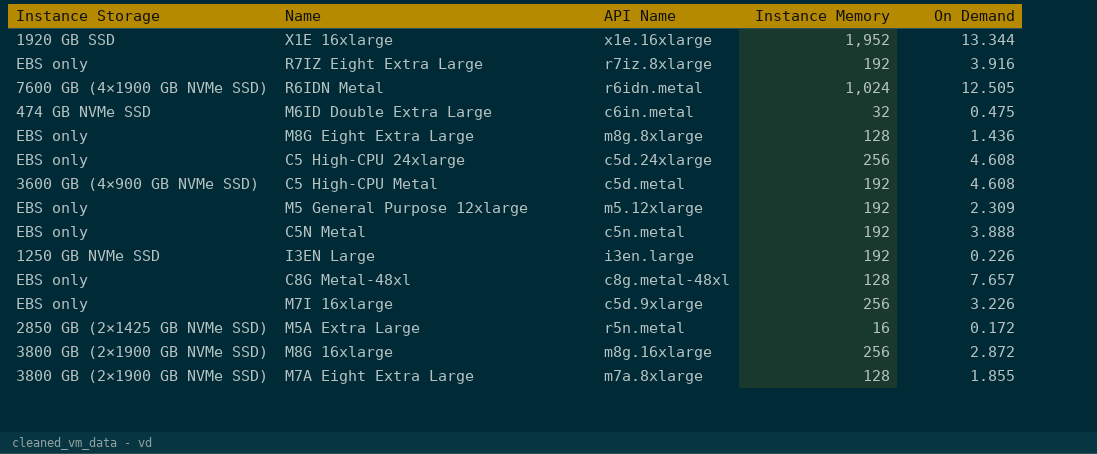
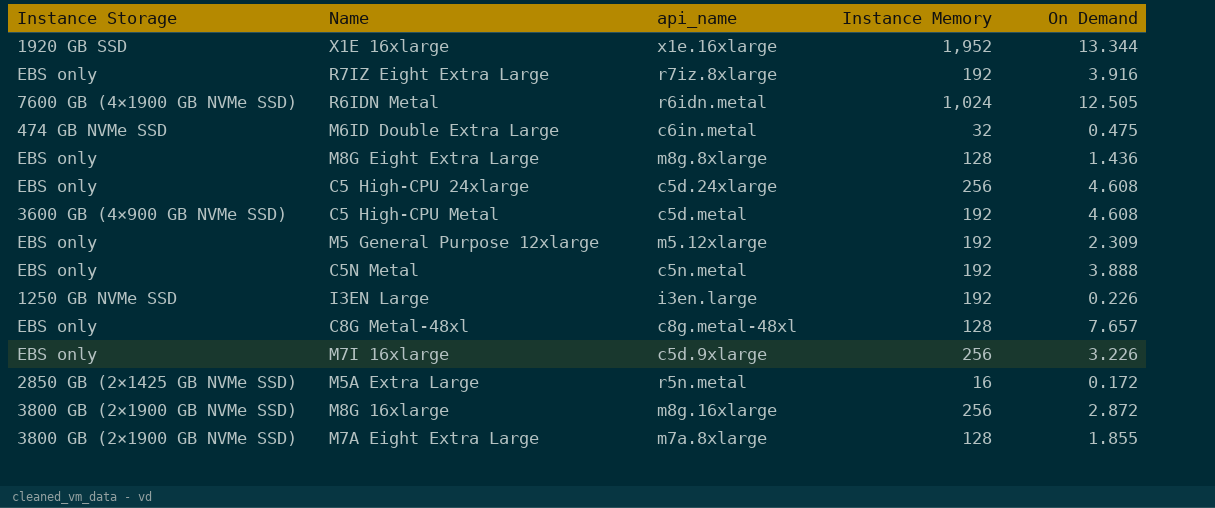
column name: API Name -> api_name

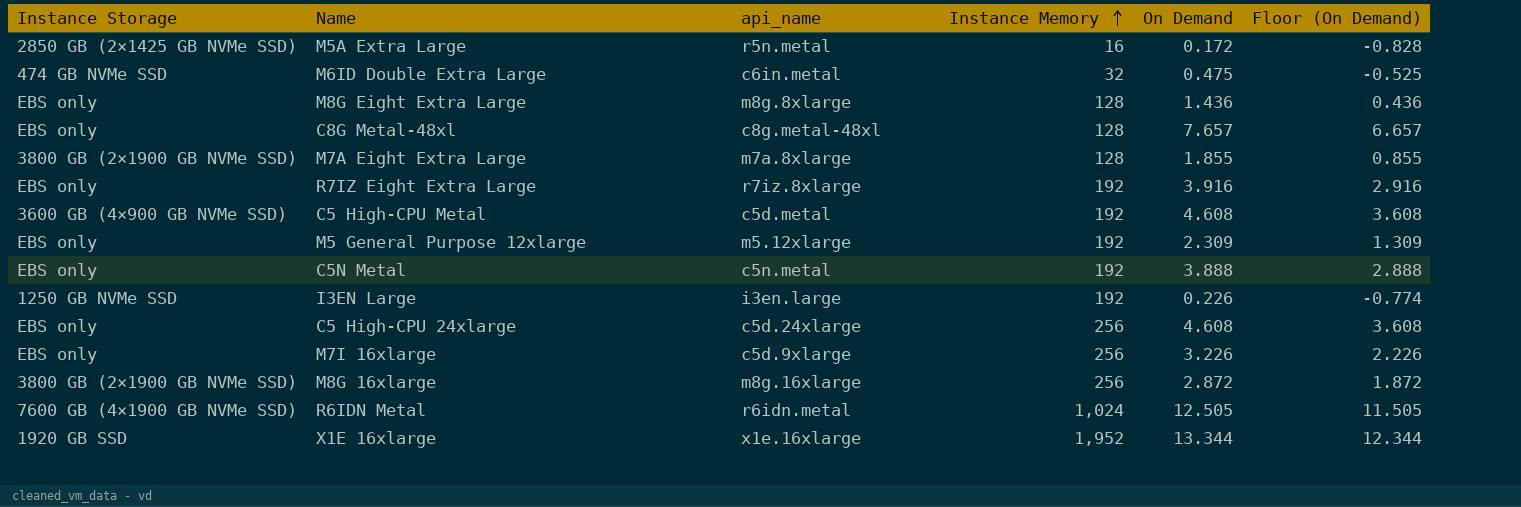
row order: none -> Instance Memory ascending
column Floor (On Demand) | formula: none -> [On Demand] - 1

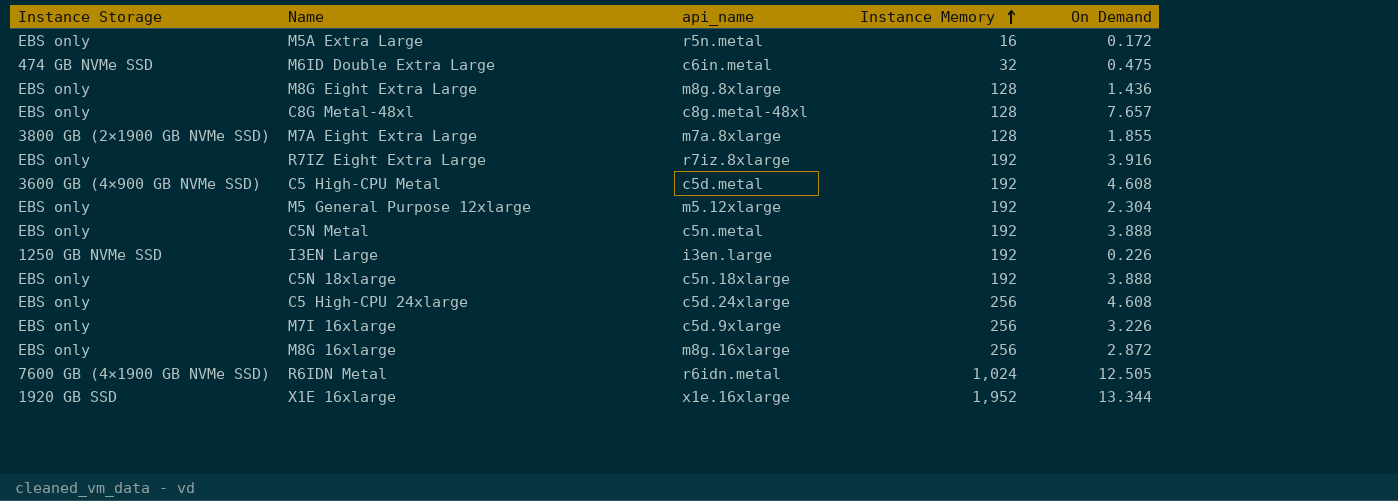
column Floor (On Demand) | formula: [On Demand] - 1 -> none
M5A Extra Large | Instance Storage: 2850 GB (2×1425 GB NVMe SSD) -> EBS only
M5 General Purpose 12xlarge | On Demand: 2.309 -> 2.304
row C5N 18xlarge: none -> EBS only | c5n.18xlarge | 192 | 3.888
M8G 16xlarge | Instance Storage: 3800 GB (2×1900 GB NVMe SSD) -> EBS only

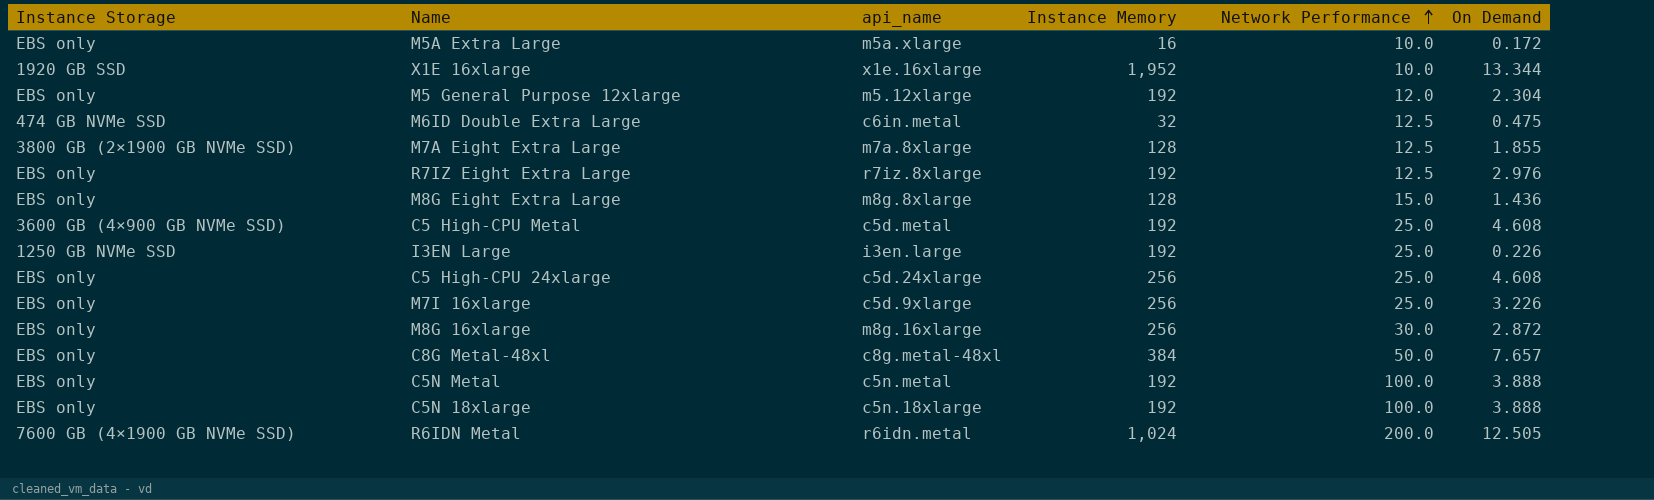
row order: Instance Memory ascending -> Network Performance ascending
column Network Performance | position: none -> 5
M5A Extra Large | api_name: r5n.metal -> m5a.xlarge
R7IZ Eight Extra Large | On Demand: 3.916 -> 2.976
C8G Metal-48xl | Instance Memory: 128 -> 384

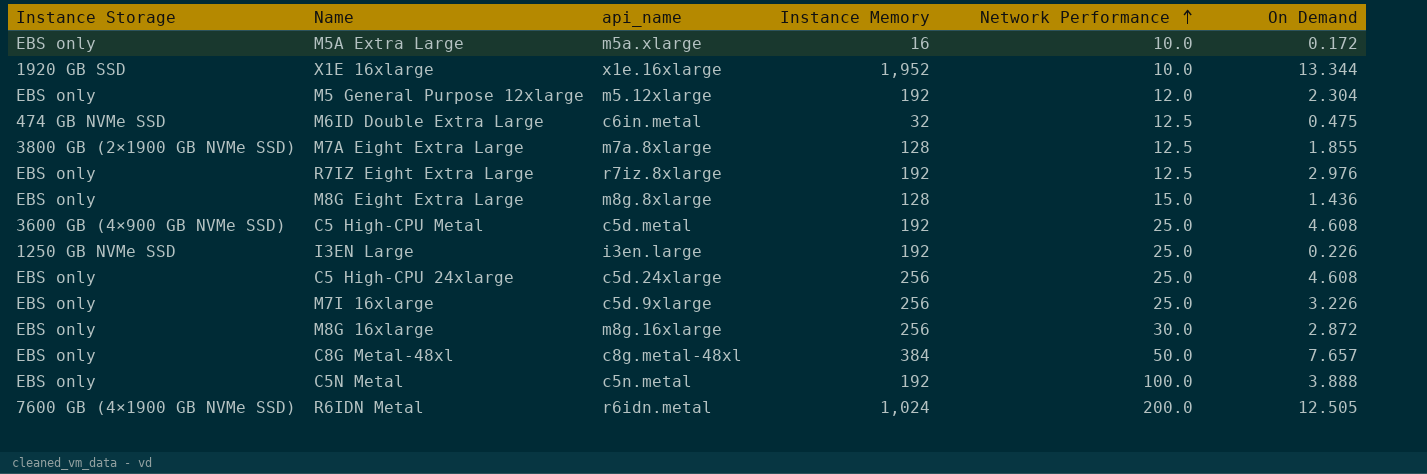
row C5N 18xlarge: EBS only | c5n.18xlarge | 192 | 100.0 | 3.888 -> none

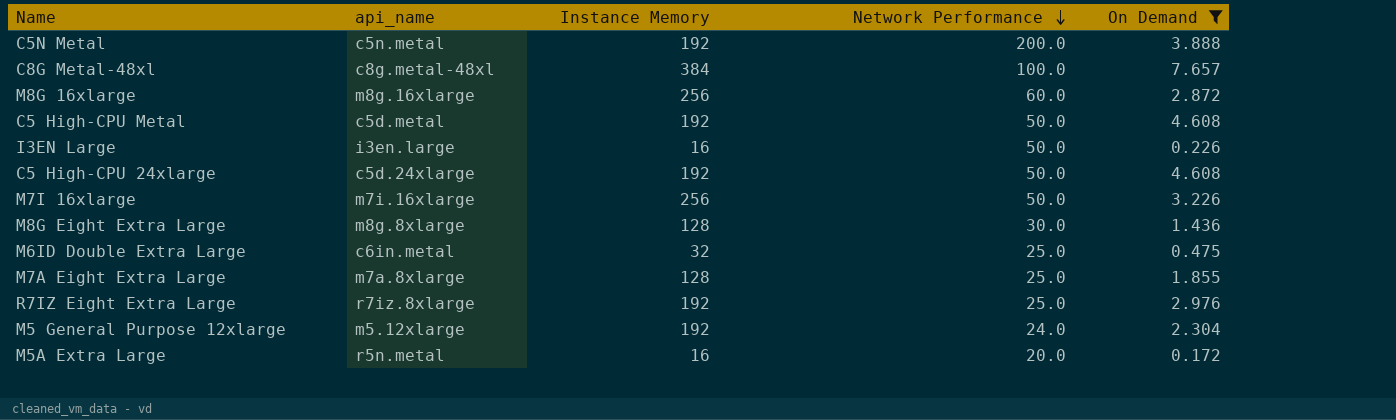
filter: none -> On Demand <= 7.657
row order: Network Performance ascending -> Network Performance descending
column Instance Storage | position: 1 -> none
C5N Metal | Network Performance: 100.0 -> 200.0
C8G Metal-48xl | Network Performance: 50.0 -> 100.0
M8G 16xlarge | Network Performance: 30.0 -> 60.0
C5 High-CPU Metal | Network Performance: 25.0 -> 50.0
I3EN Large | Instance Memory: 192 -> 16
I3EN Large | Network Performance: 25.0 -> 50.0
C5 High-CPU 24xlarge | Instance Memory: 256 -> 192
C5 High-CPU 24xlarge | Network Performance: 25.0 -> 50.0
M7I 16xlarge | api_name: c5d.9xlarge -> m7i.16xlarge
M7I 16xlarge | Network Performance: 25.0 -> 50.0
M8G Eight Extra Large | Network Performance: 15.0 -> 30.0
M6ID Double Extra Large | Network Performance: 12.5 -> 25.0
M7A Eight Extra Large | Network Performance: 12.5 -> 25.0
R7IZ Eight Extra Large | Network Performance: 12.5 -> 25.0
M5 General Purpose 12xlarge | Network Performance: 12.0 -> 24.0
M5A Extra Large | api_name: m5a.xlarge -> r5n.metal
M5A Extra Large | Network Performance: 10.0 -> 20.0

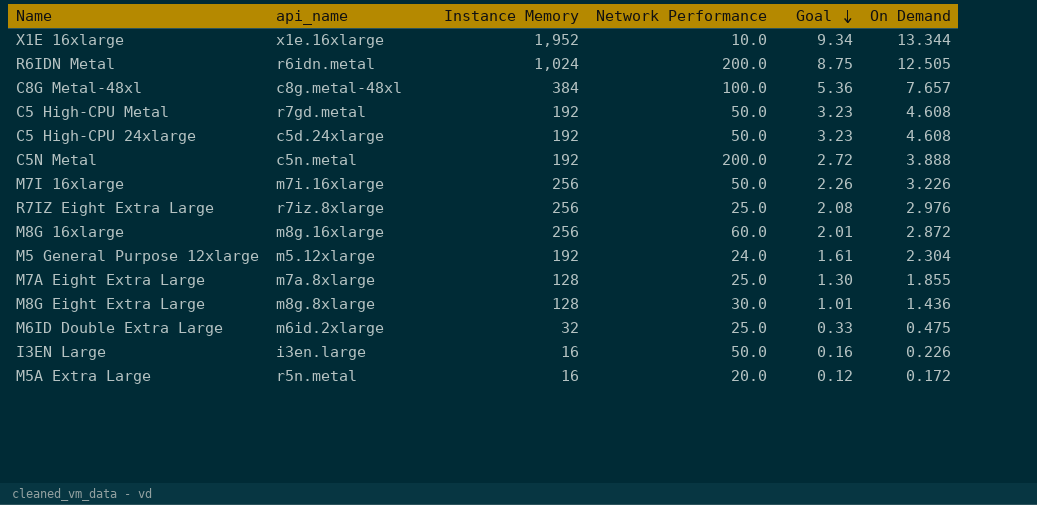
filter: On Demand <= 7.657 -> none
row order: Network Performance descending -> Goal descending
column Goal | formula: none -> [On Demand] * 0.7
C5 High-CPU Metal | api_name: c5d.metal -> r7gd.metal
R7IZ Eight Extra Large | Instance Memory: 192 -> 256
M6ID Double Extra Large | api_name: c6in.metal -> m6id.2xlarge

